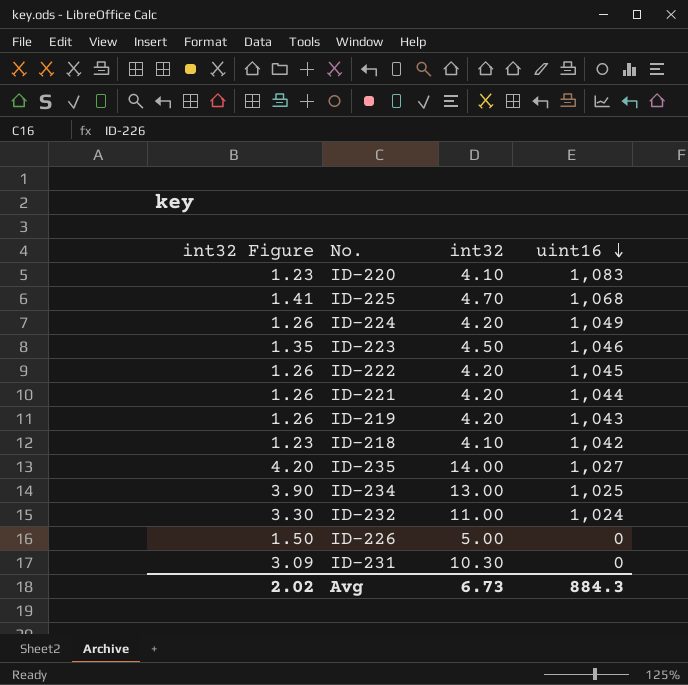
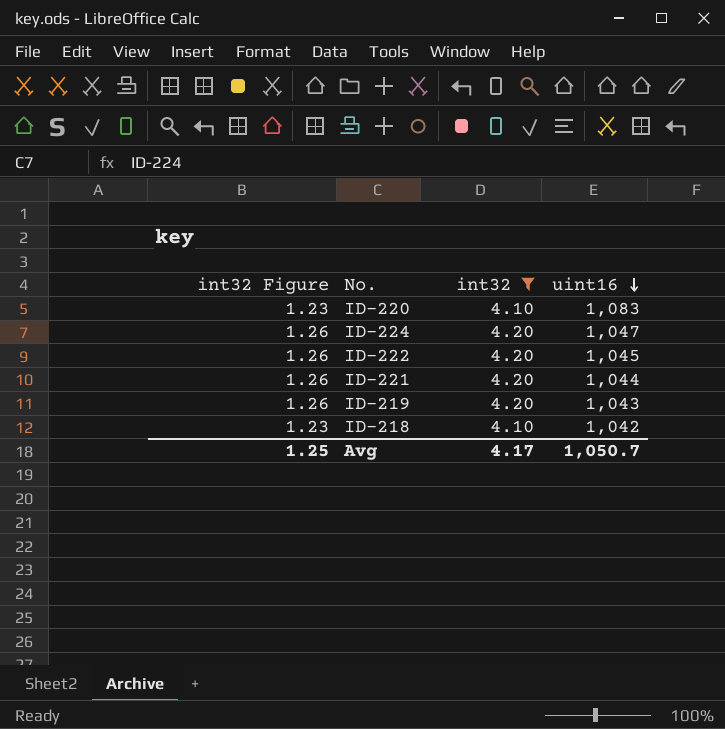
filter: none -> int32 <= 4.20
ID-224 | uint16: 1,049 -> 1,047
Avg | int32 Figure: 2.02 -> 1.25
Avg | int32: 6.73 -> 4.17
Avg | uint16: 884.3 -> 1,050.7

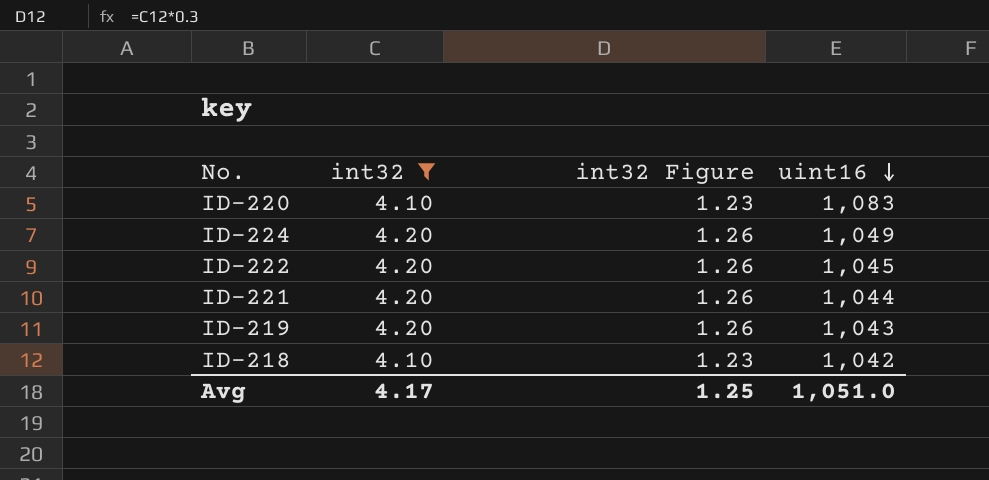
column int32 Figure | position: 1 -> 3
ID-224 | uint16: 1,047 -> 1,049
Avg | uint16: 1,050.7 -> 1,051.0

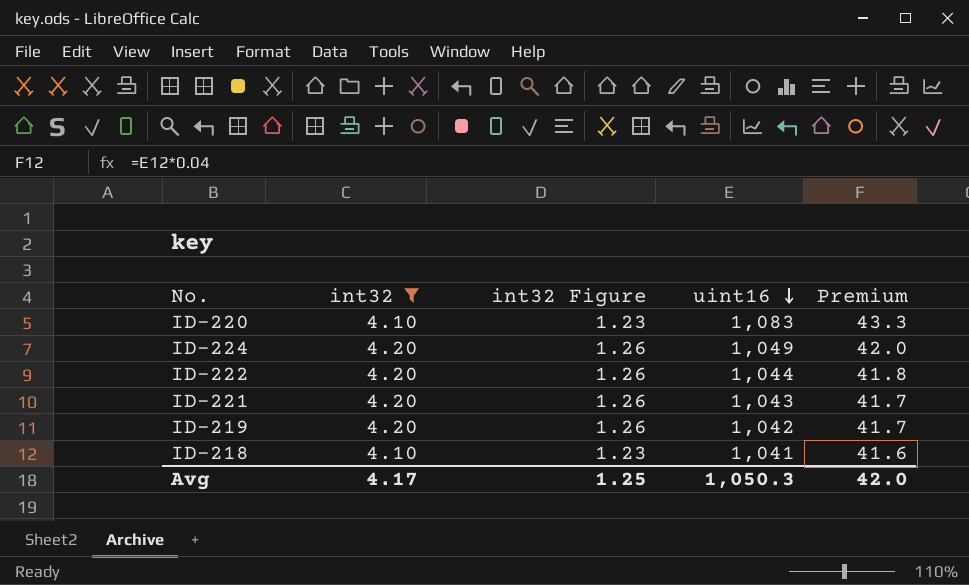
column Premium | formula: none -> [uint16] * 0.04
ID-222 | uint16: 1,045 -> 1,044
ID-221 | uint16: 1,044 -> 1,043
ID-219 | uint16: 1,043 -> 1,042
ID-218 | uint16: 1,042 -> 1,041
Avg | uint16: 1,051.0 -> 1,050.3

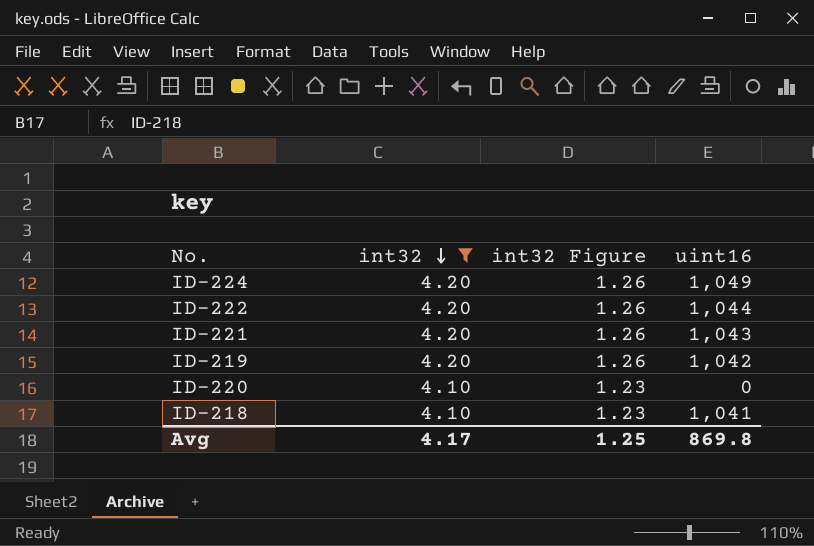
row order: uint16 descending -> int32 descending
column Premium | formula: [uint16] * 0.04 -> none
ID-220 | uint16: 1,083 -> 0
Avg | uint16: 1,050.3 -> 869.8

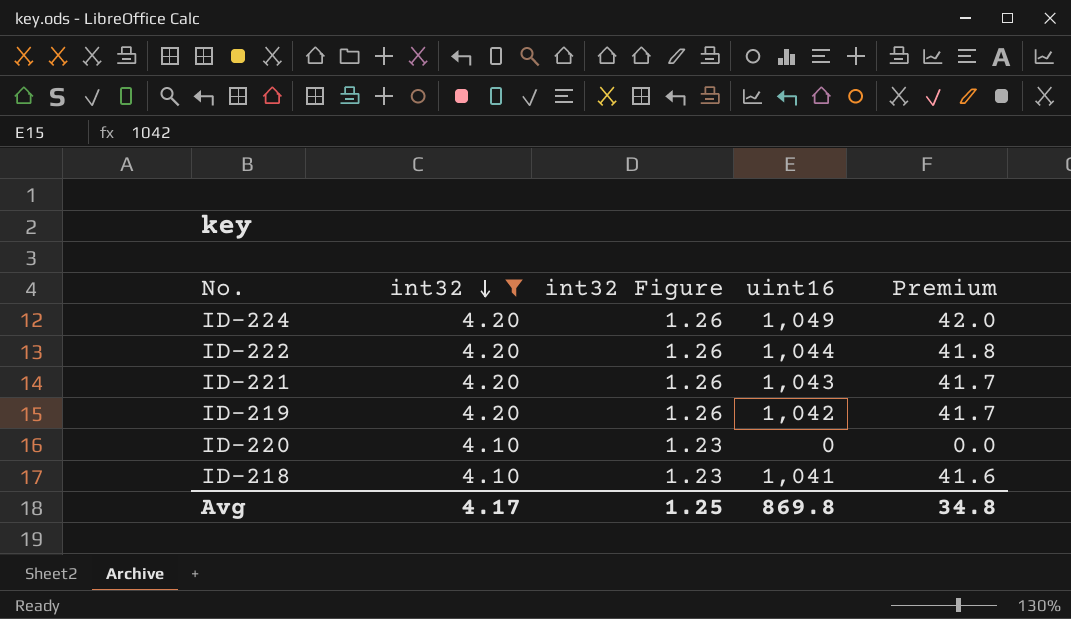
column Premium | formula: none -> [uint16] * 0.04

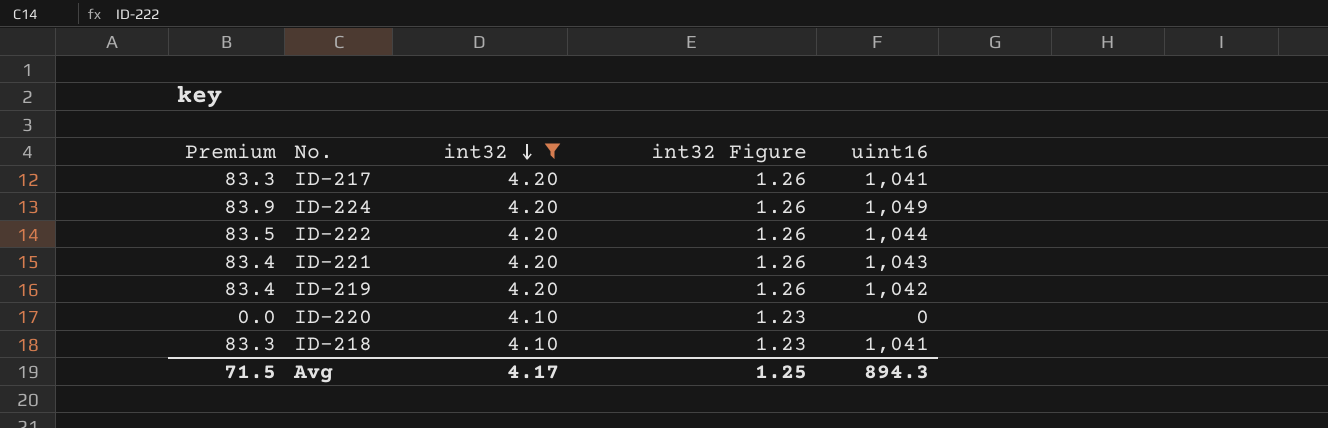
column Premium | formula: [uint16] * 0.04 -> [uint16] * 0.08
column Premium | position: 5 -> 1
row ID-217: none -> 83.3 | 4.20 | 1.26 | 1,041
Avg | Premium: 34.8 -> 71.5
Avg | uint16: 869.8 -> 894.3

